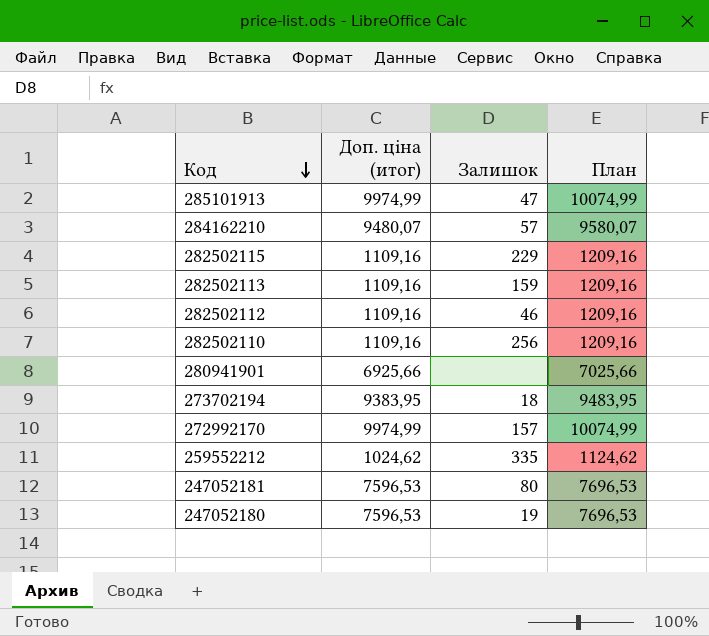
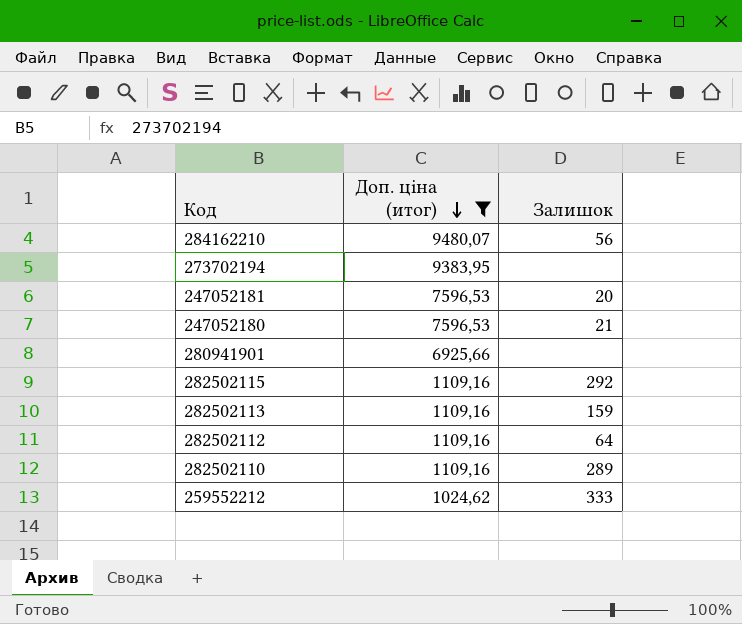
filter: none -> Доп. ціна (итог) != 9974,99
row order: Код descending -> Доп. ціна (итог) descending
column План | formula: [Доп. ціна (итог)] + 100 -> none
284162210 | Залишок: 57 -> 56
273702194 | Залишок: 18 -> none
247052181 | Залишок: 80 -> 20
247052180 | Залишок: 19 -> 21
282502115 | Залишок: 229 -> 292
282502112 | Залишок: 46 -> 64
282502110 | Залишок: 256 -> 289
259552212 | Залишок: 335 -> 333

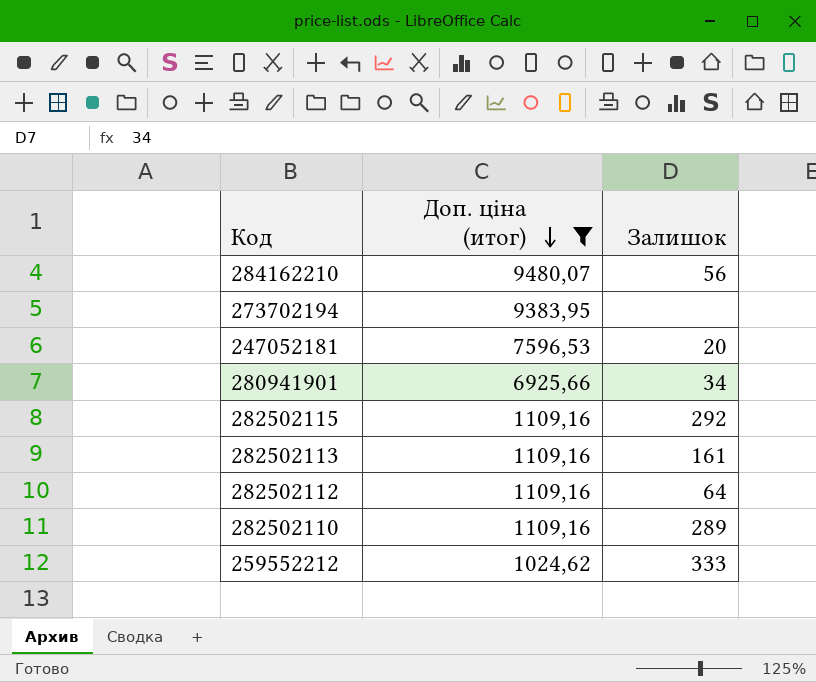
row 247052180: 7596,53 | 21 -> none
280941901 | Залишок: none -> 34
282502113 | Залишок: 159 -> 161

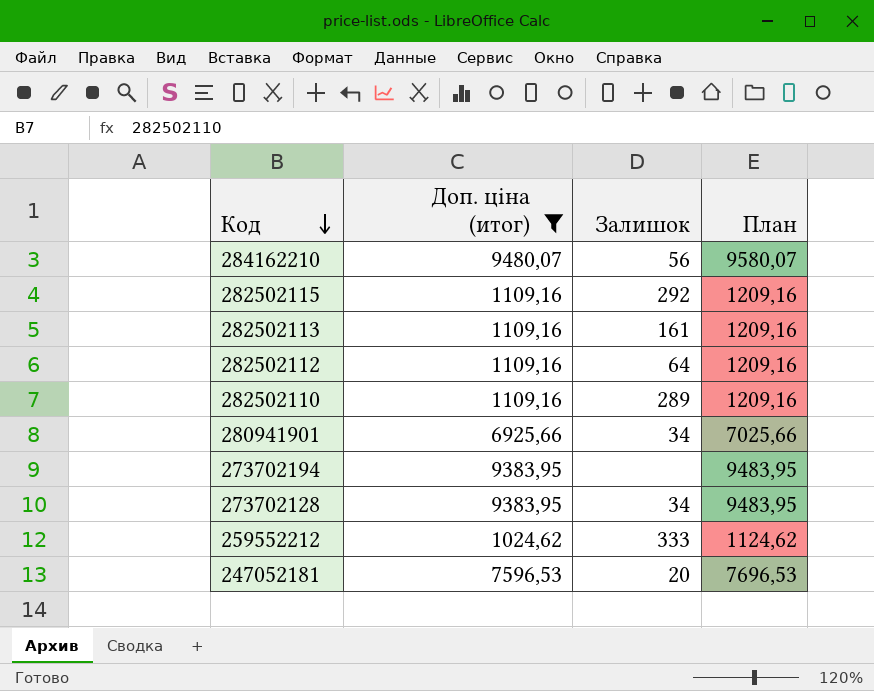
row order: Доп. ціна (итог) descending -> Код descending
column План | formula: none -> [Доп. ціна (итог)] + 100
row 273702128: none -> 9383,95 | 34 | 9483,95

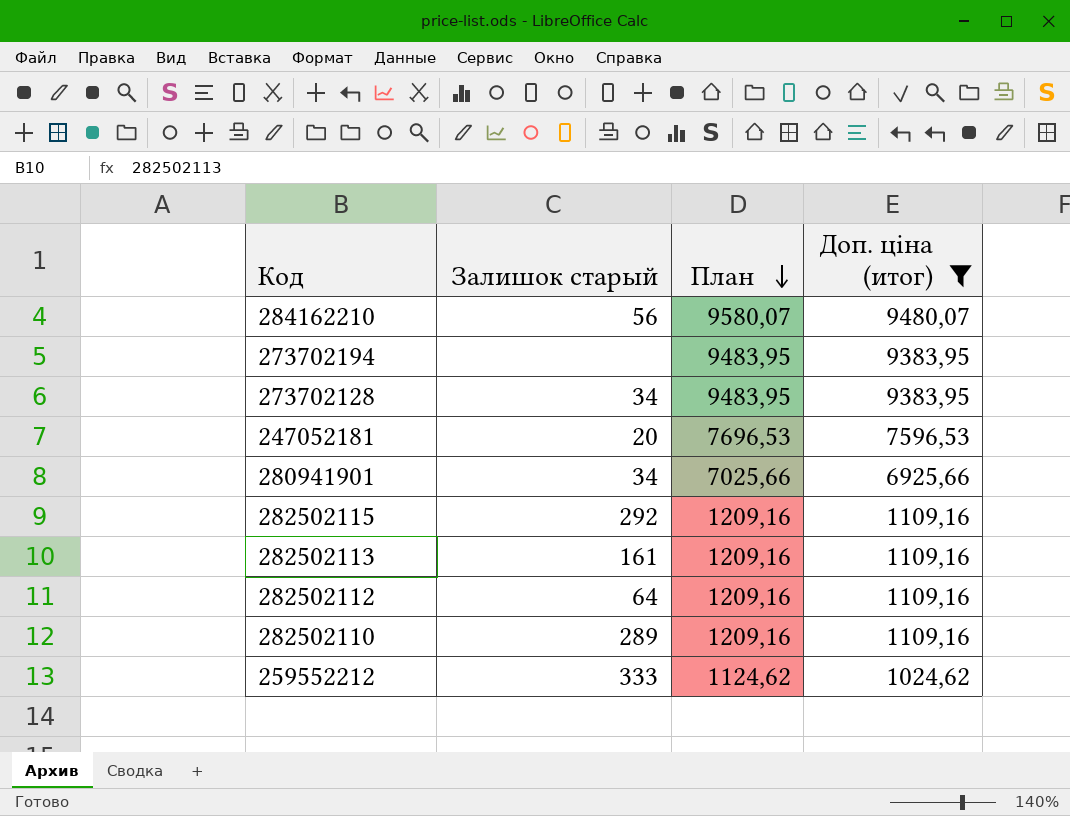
row order: Код descending -> План descending
column name: Залишок -> Залишок старый
column Доп. ціна (итог) | position: 2 -> 4

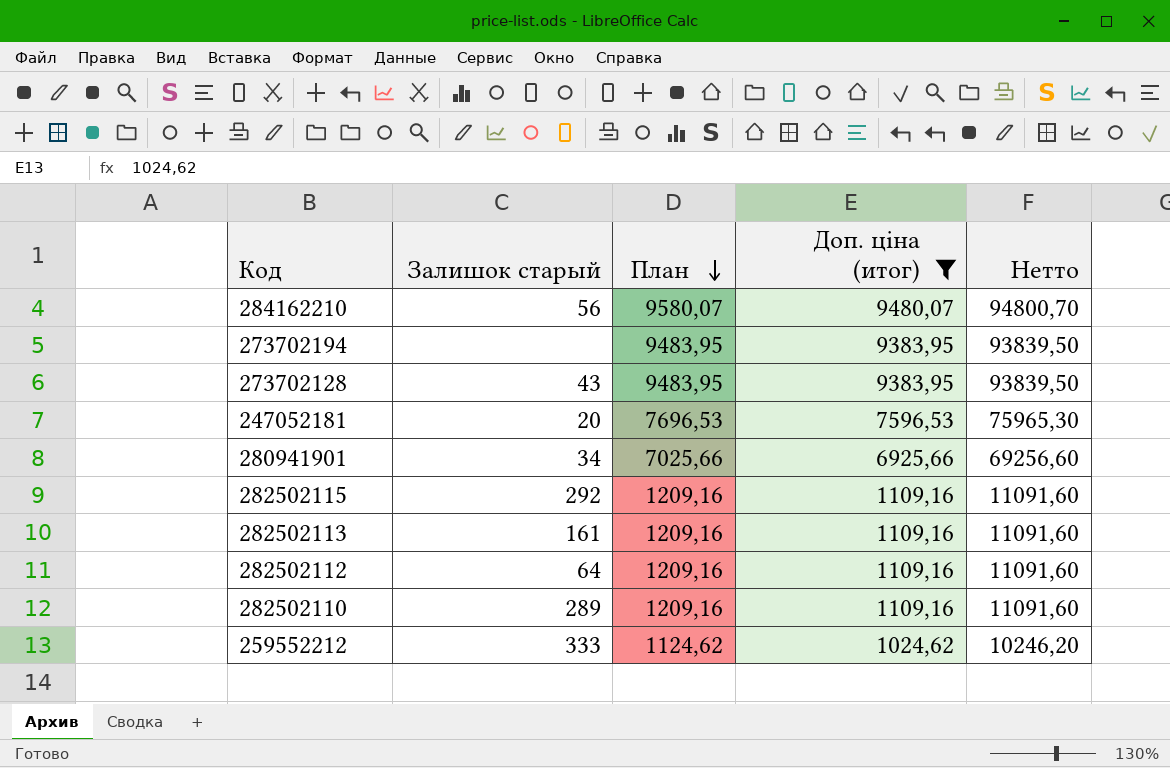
column Нетто | formula: none -> [Доп. ціна (итог)] * 10
273702128 | Залишок старый: 34 -> 43

